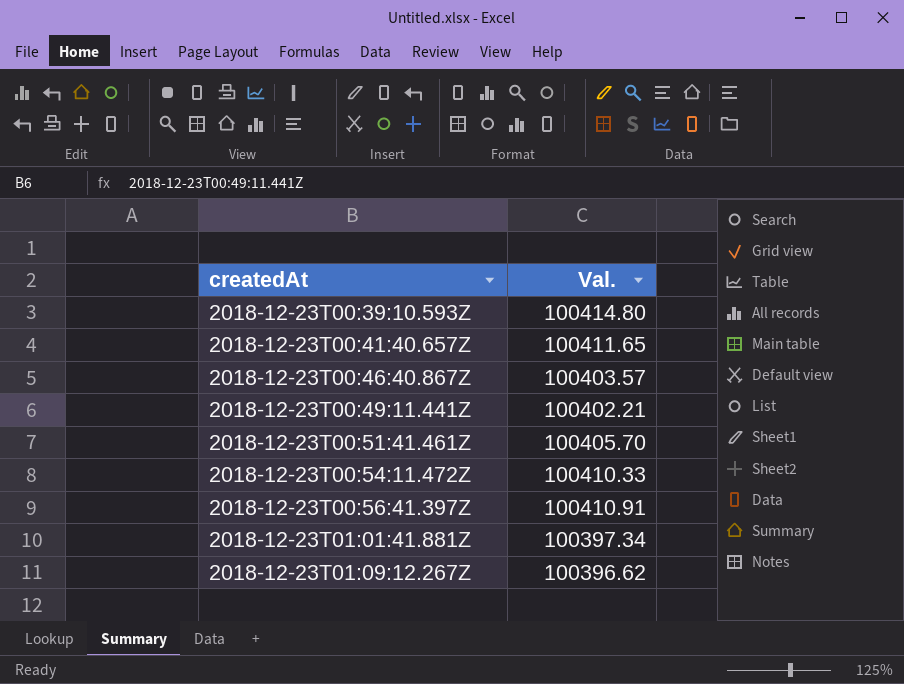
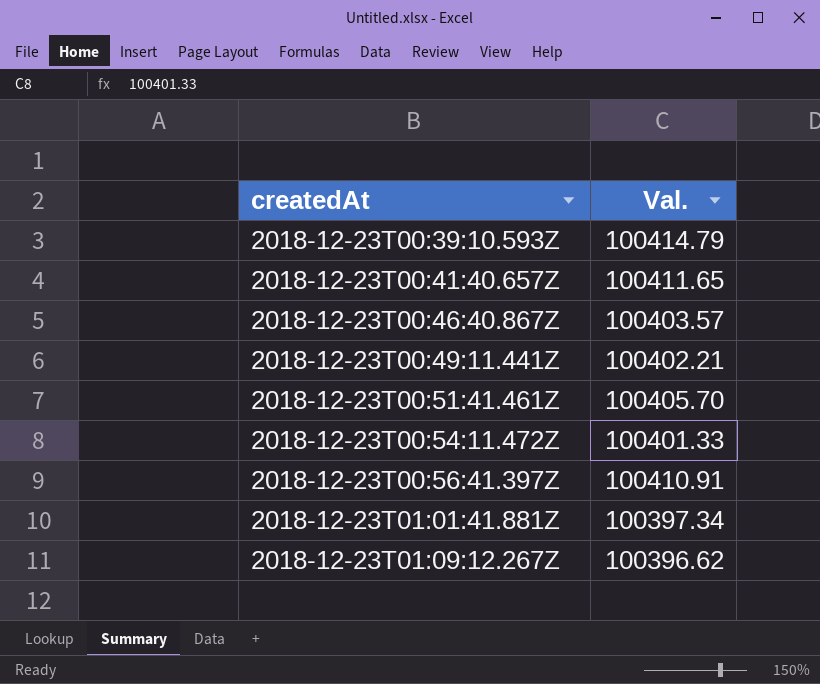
2018-12-23T00:39:10.593Z | Val.: 100414.80 -> 100414.79
2018-12-23T00:54:11.472Z | Val.: 100410.33 -> 100401.33

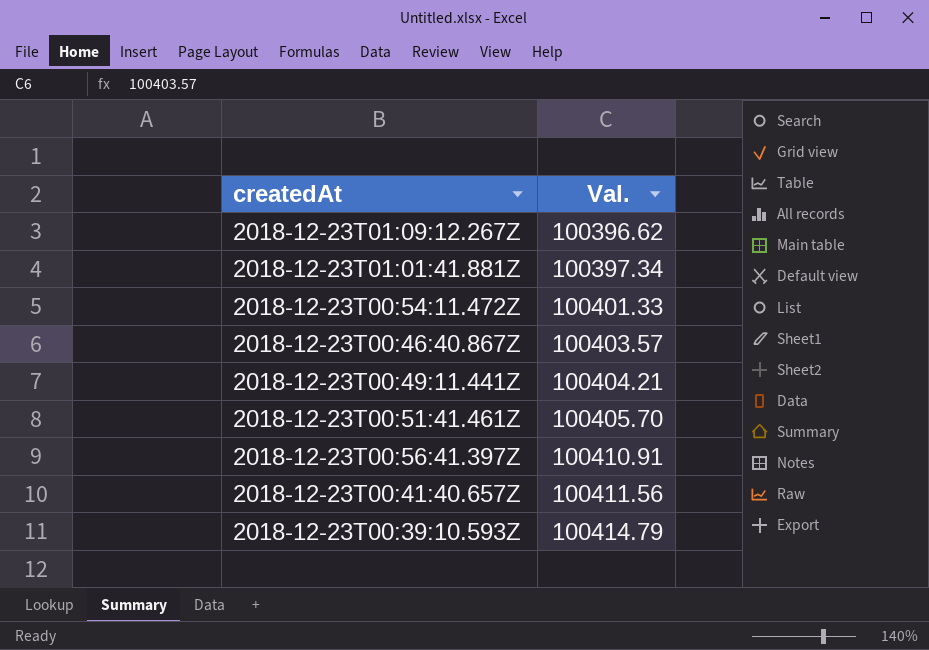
row order: createdAt ascending -> Val. ascending
2018-12-23T00:49:11.441Z | Val.: 100402.21 -> 100404.21
2018-12-23T00:41:40.657Z | Val.: 100411.65 -> 100411.56

